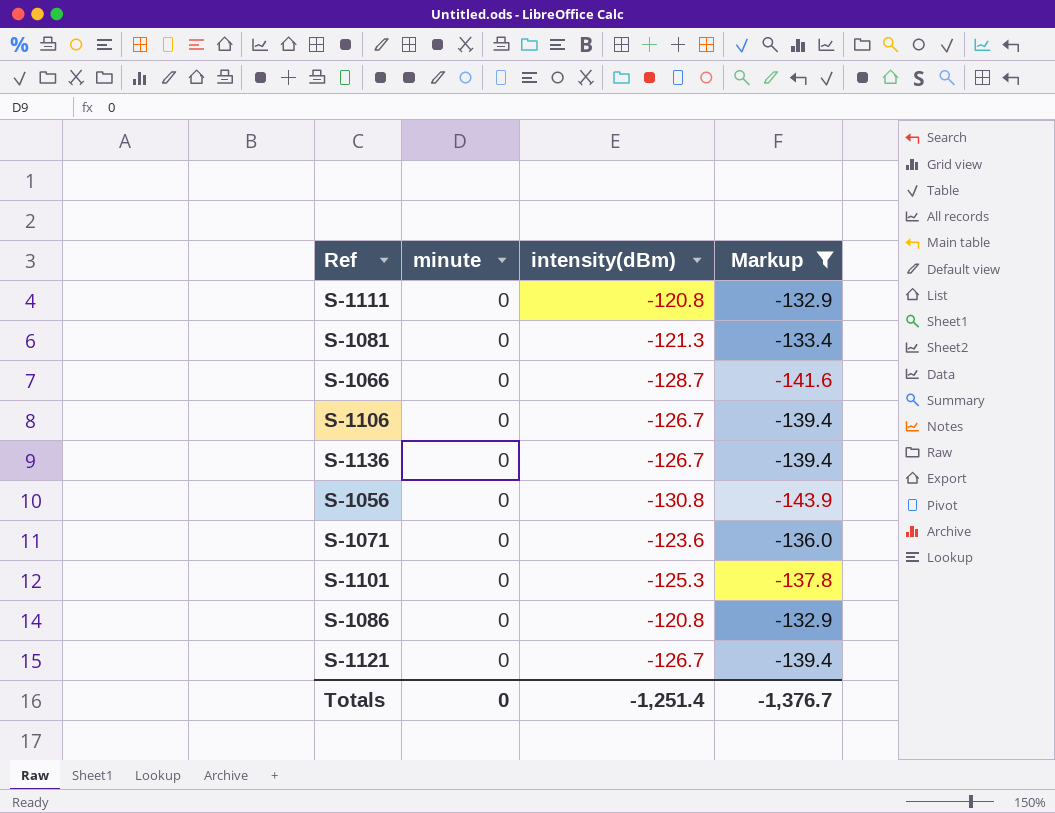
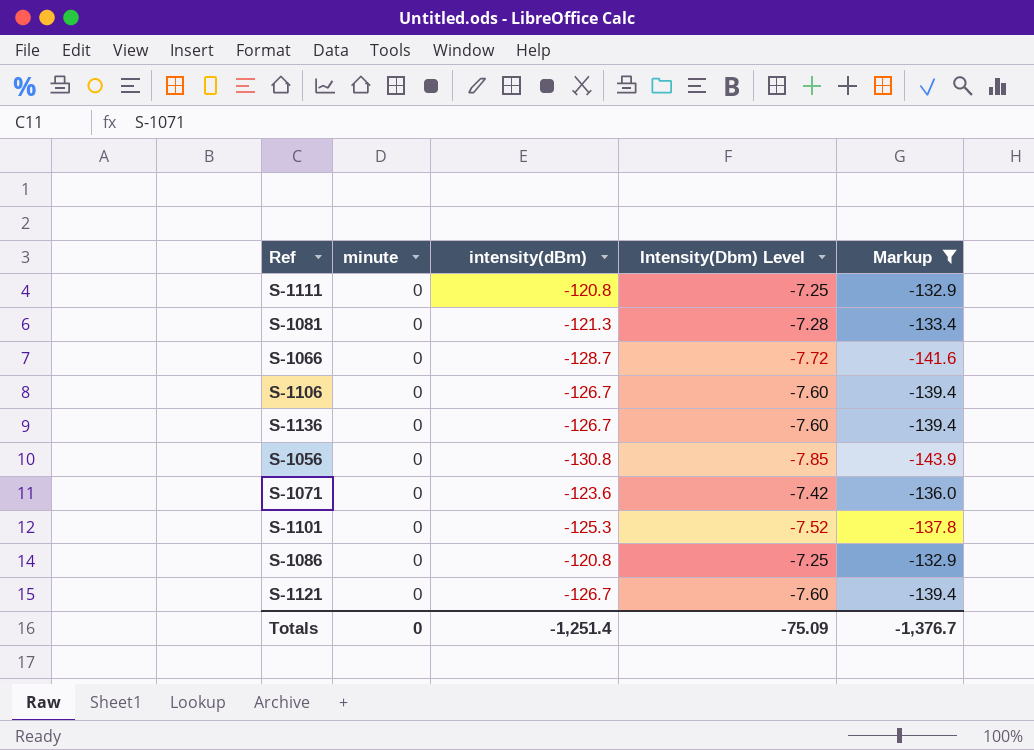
column Intensity(Dbm) Level | formula: none -> [intensity(dBm)] * 0.06

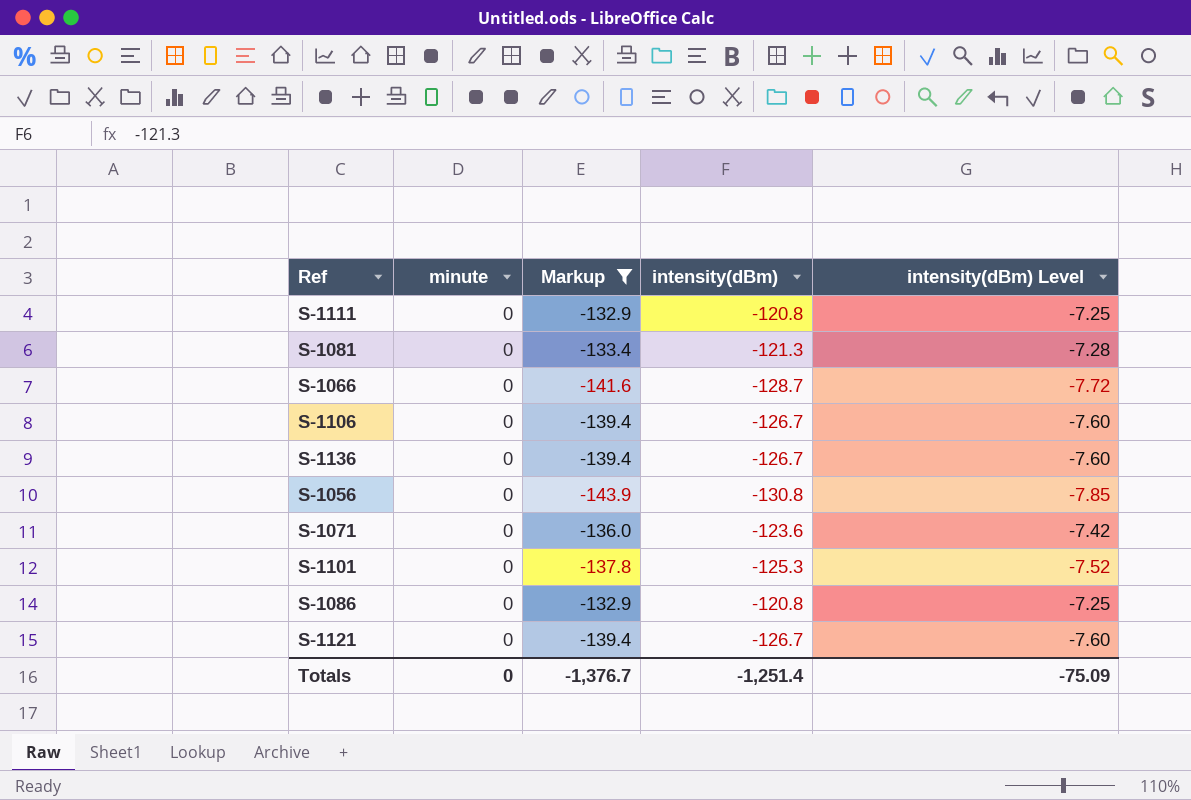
column Markup | position: 5 -> 3
column name: Intensity(Dbm) Level -> intensity(dBm) Level

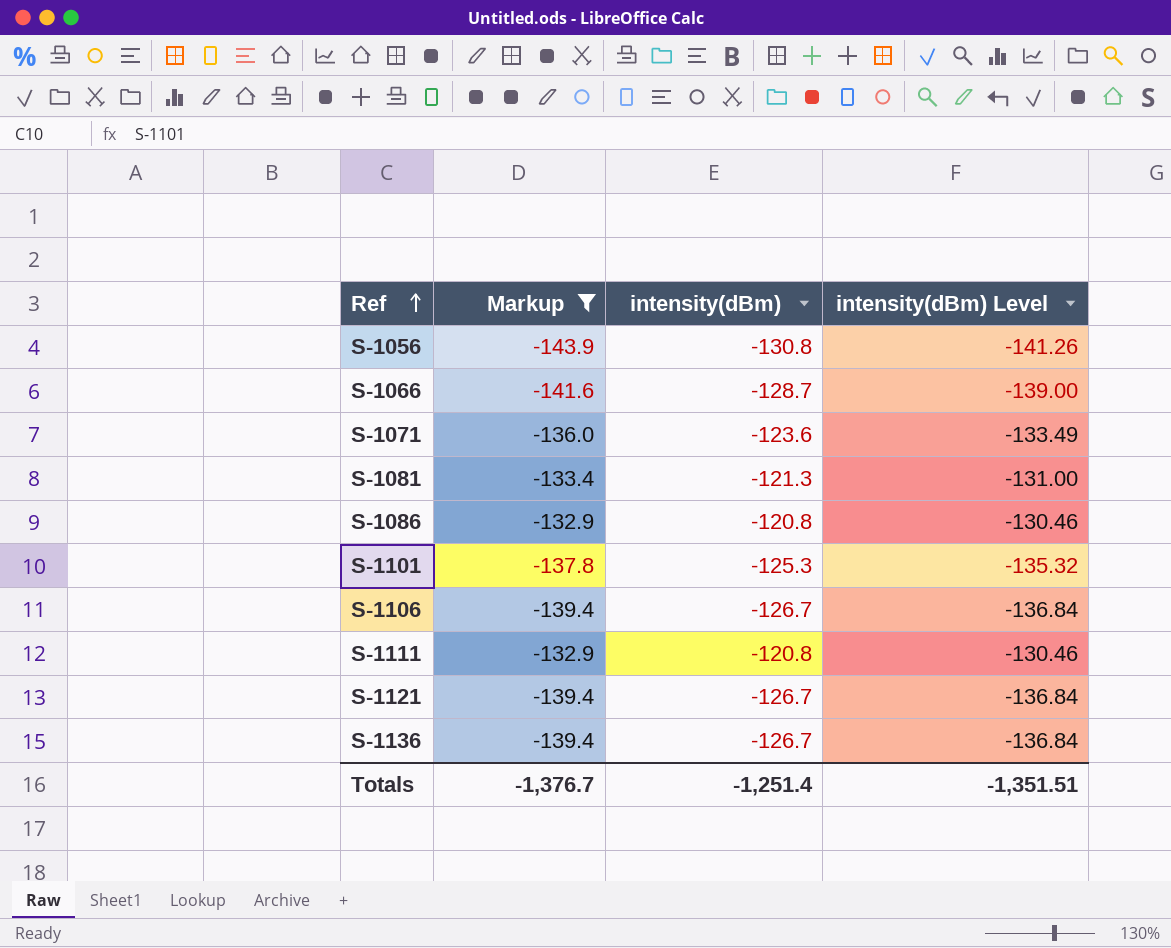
row order: none -> Ref ascending
column minute | position: 2 -> none
column intensity(dBm) Level | formula: [intensity(dBm)] * 0.06 -> [intensity(dBm)] * 1.08
Totals | intensity(dBm) Level: -75.09 -> -1,351.51

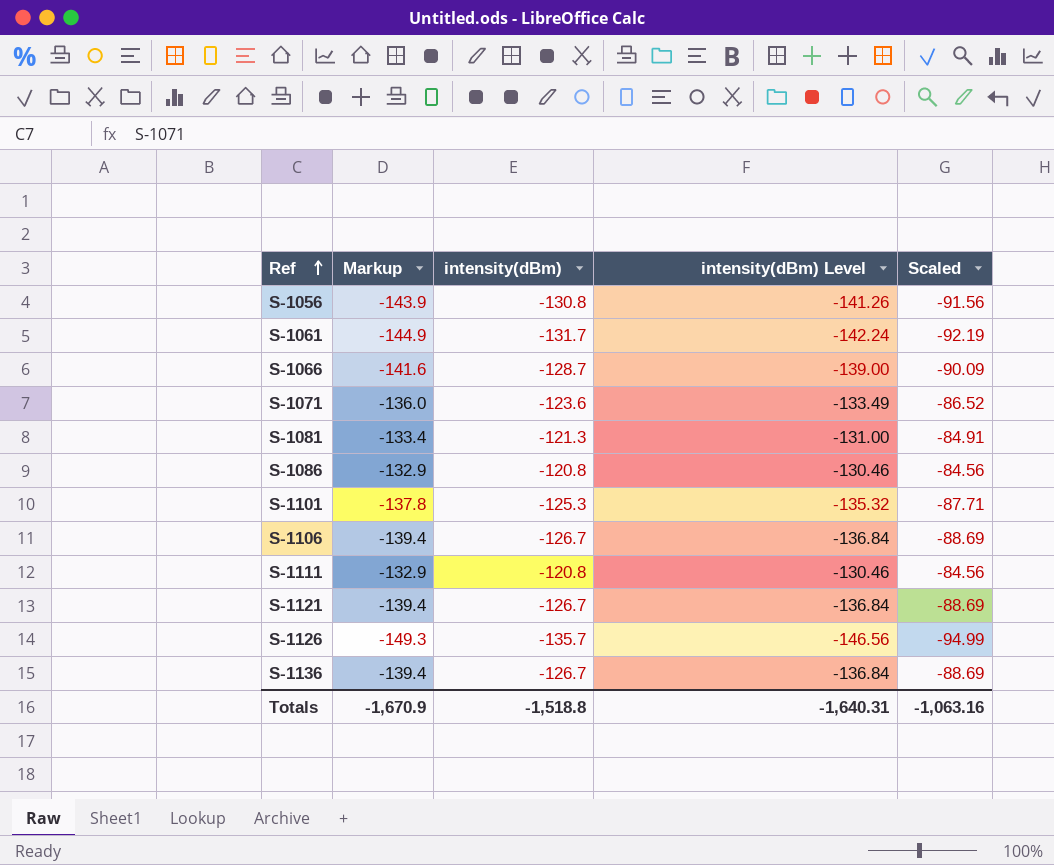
filter: Markup >= -143.9 -> none
column Scaled | formula: none -> [intensity(dBm)] * 0.7
Totals | Markup: -1,376.7 -> -1,670.9
Totals | intensity(dBm): -1,251.4 -> -1,518.8
Totals | intensity(dBm) Level: -1,351.51 -> -1,640.31

